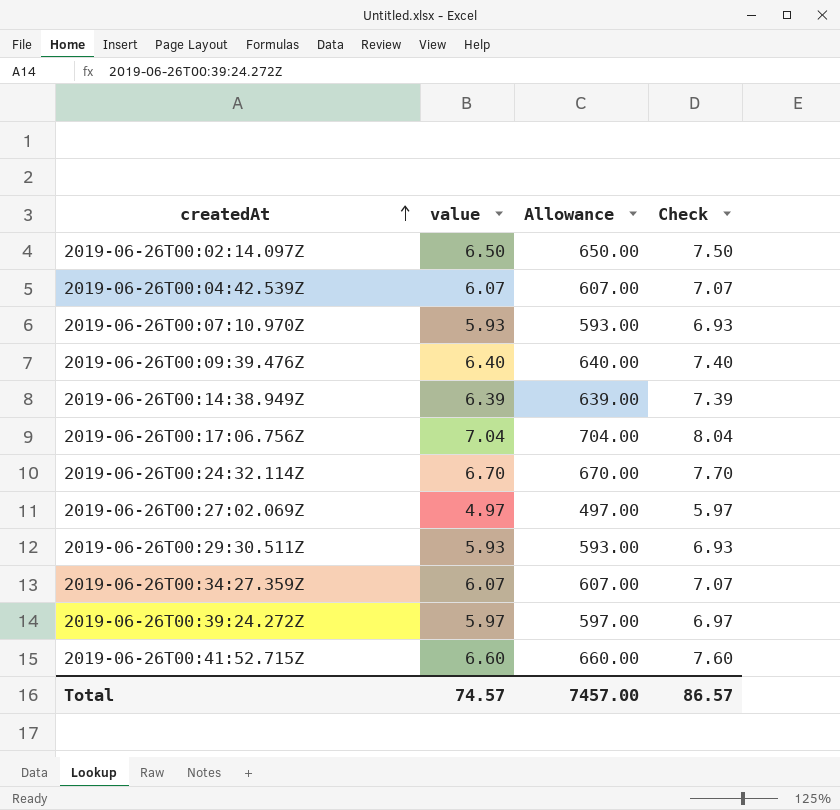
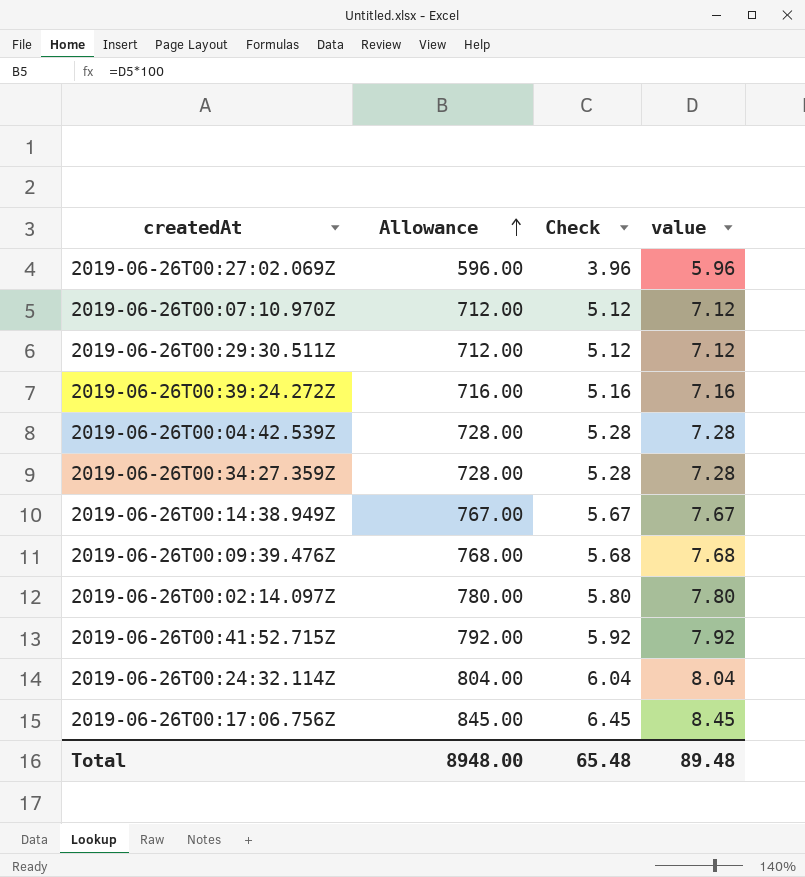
row order: createdAt ascending -> Allowance ascending
column Check | formula: [value] + 1 -> [value] - 2
column value | position: 2 -> 4
2019-06-26T00:27:02.069Z | Allowance: 497.00 -> 596.00
2019-06-26T00:27:02.069Z | value: 4.97 -> 5.96
2019-06-26T00:07:10.970Z | Allowance: 593.00 -> 712.00
2019-06-26T00:07:10.970Z | value: 5.93 -> 7.12
2019-06-26T00:29:30.511Z | Allowance: 593.00 -> 712.00
2019-06-26T00:29:30.511Z | value: 5.93 -> 7.12
2019-06-26T00:39:24.272Z | Allowance: 597.00 -> 716.00
2019-06-26T00:39:24.272Z | value: 5.97 -> 7.16
2019-06-26T00:04:42.539Z | Allowance: 607.00 -> 728.00
2019-06-26T00:04:42.539Z | value: 6.07 -> 7.28
2019-06-26T00:34:27.359Z | Allowance: 607.00 -> 728.00
2019-06-26T00:34:27.359Z | value: 6.07 -> 7.28
2019-06-26T00:14:38.949Z | Allowance: 639.00 -> 767.00
2019-06-26T00:14:38.949Z | value: 6.39 -> 7.67
2019-06-26T00:09:39.476Z | Allowance: 640.00 -> 768.00
2019-06-26T00:09:39.476Z | value: 6.40 -> 7.68
2019-06-26T00:02:14.097Z | Allowance: 650.00 -> 780.00
2019-06-26T00:02:14.097Z | value: 6.50 -> 7.80
2019-06-26T00:41:52.715Z | Allowance: 660.00 -> 792.00
2019-06-26T00:41:52.715Z | value: 6.60 -> 7.92
2019-06-26T00:24:32.114Z | Allowance: 670.00 -> 804.00
2019-06-26T00:24:32.114Z | value: 6.70 -> 8.04
2019-06-26T00:17:06.756Z | Allowance: 704.00 -> 845.00
2019-06-26T00:17:06.756Z | value: 7.04 -> 8.45
Total | Allowance: 7457.00 -> 8948.00
Total | Check: 86.57 -> 65.48
Total | value: 74.57 -> 89.48

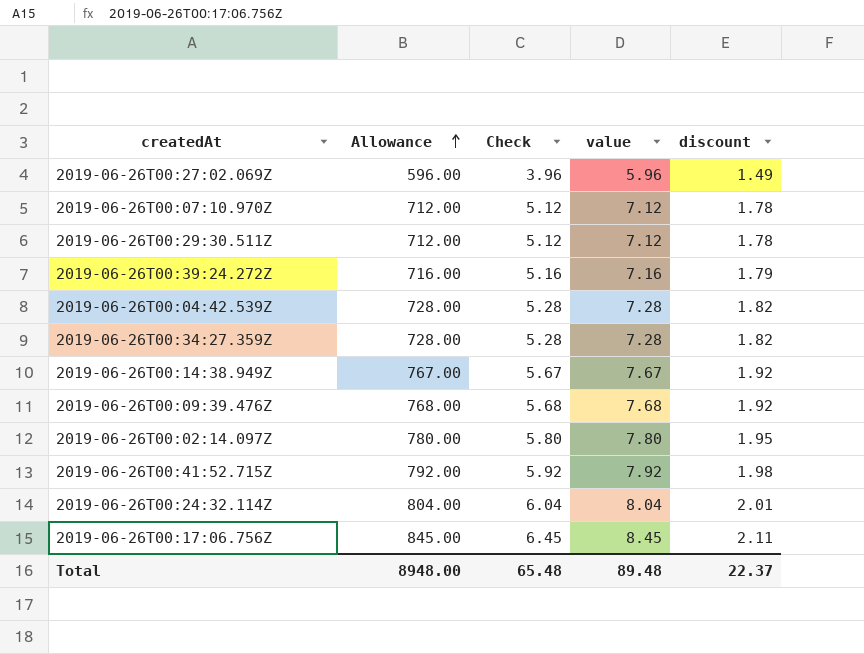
column discount | formula: none -> [value] * 0.25

